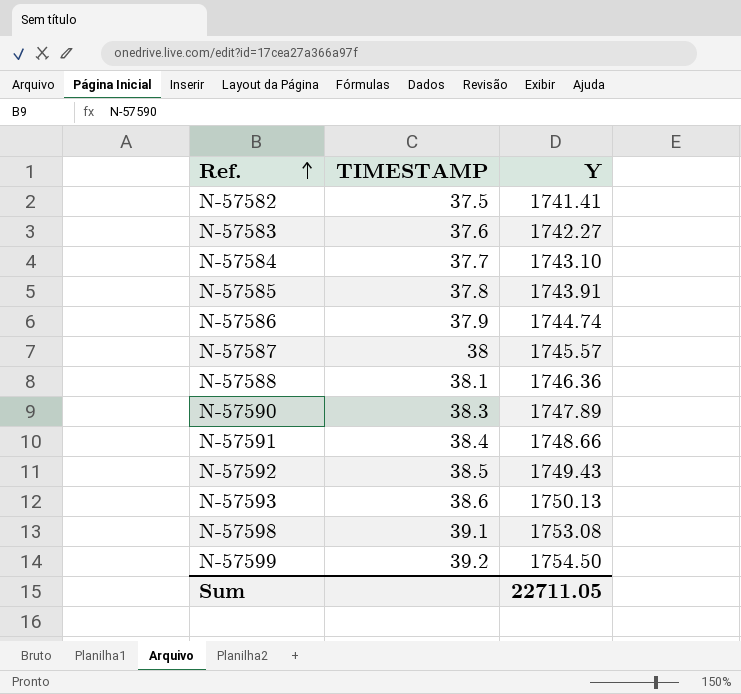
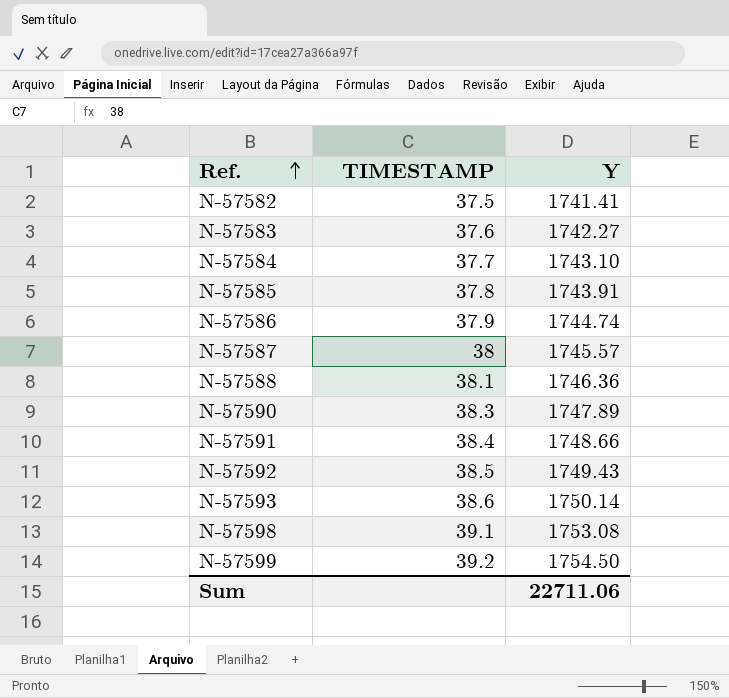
N-57593 | Y: 1750.13 -> 1750.14
Sum | Y: 22711.05 -> 22711.06

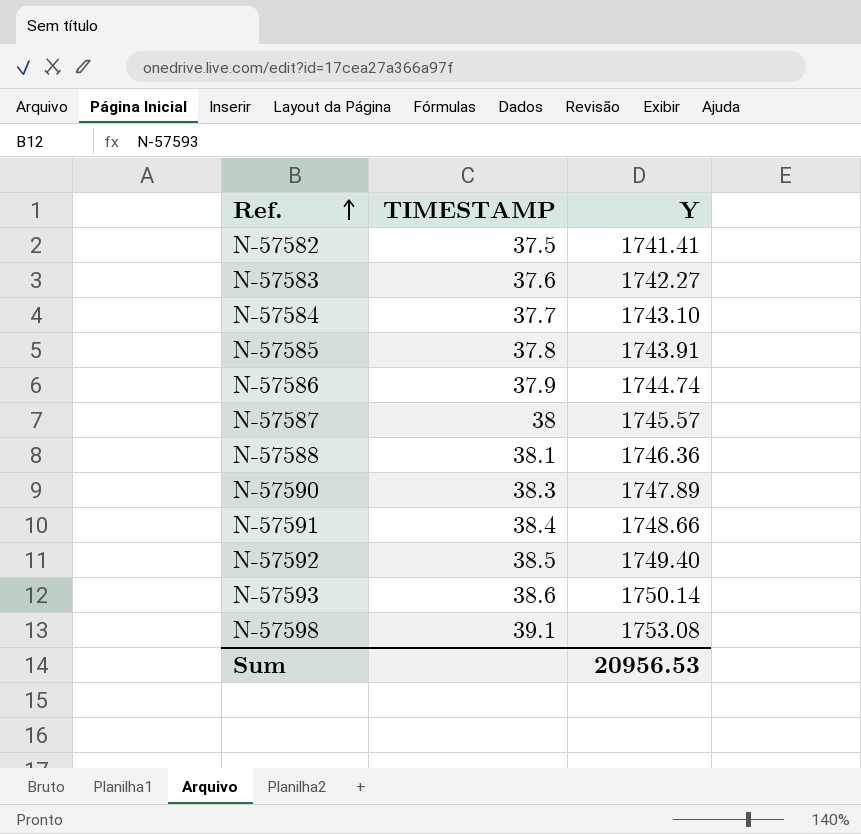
row N-57599: 39.2 | 1754.50 -> none
N-57592 | Y: 1749.43 -> 1749.40
Sum | Y: 22711.06 -> 20956.53

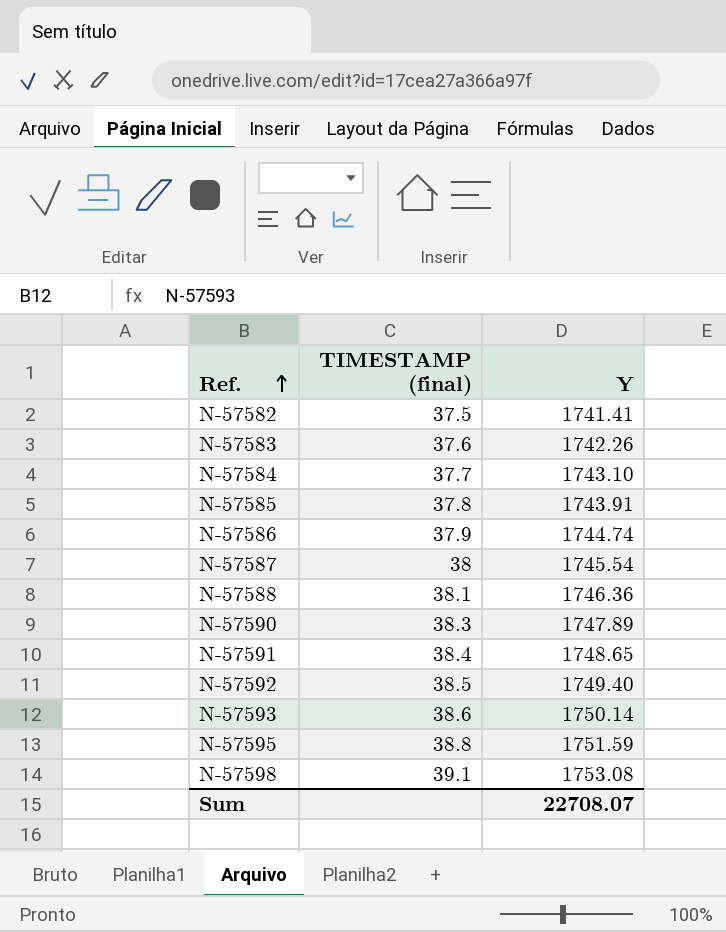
column name: TIMESTAMP -> TIMESTAMP (final)
N-57583 | Y: 1742.27 -> 1742.26
N-57587 | Y: 1745.57 -> 1745.54
N-57591 | Y: 1748.66 -> 1748.65
row N-57595: none -> 38.8 | 1751.59
Sum | Y: 20956.53 -> 22708.07

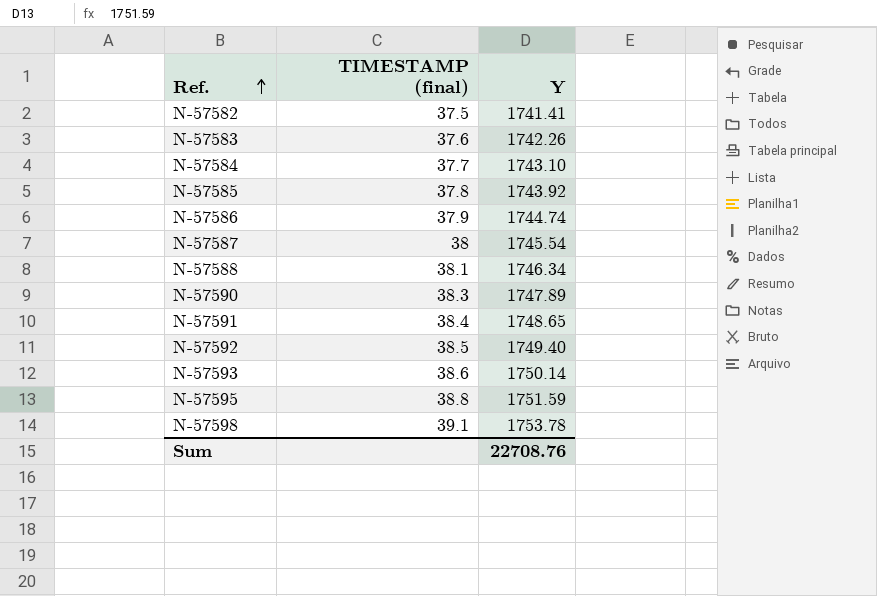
N-57585 | Y: 1743.91 -> 1743.92
N-57588 | Y: 1746.36 -> 1746.34
N-57598 | Y: 1753.08 -> 1753.78
Sum | Y: 22708.07 -> 22708.76

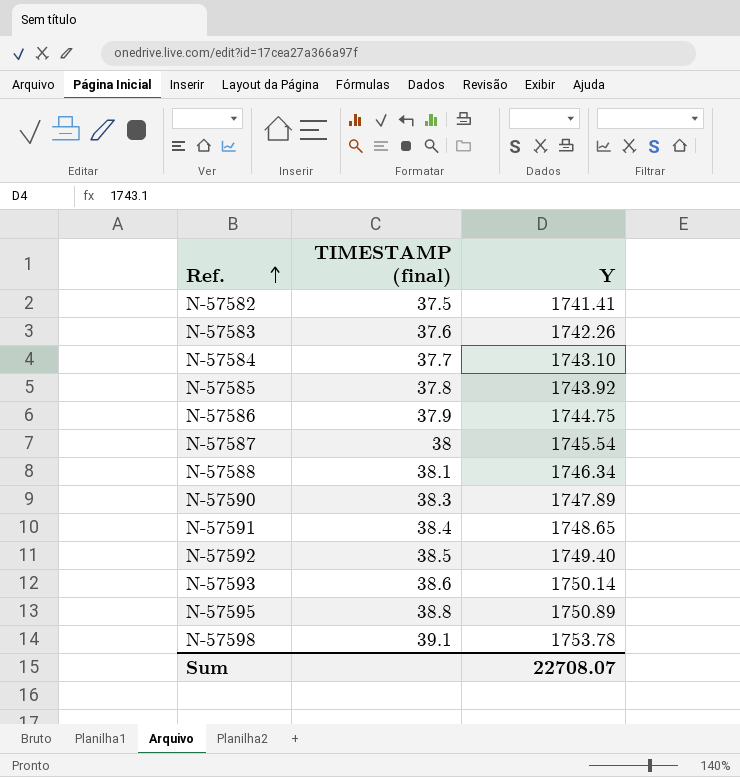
N-57586 | Y: 1744.74 -> 1744.75
N-57595 | Y: 1751.59 -> 1750.89
Sum | Y: 22708.76 -> 22708.07

